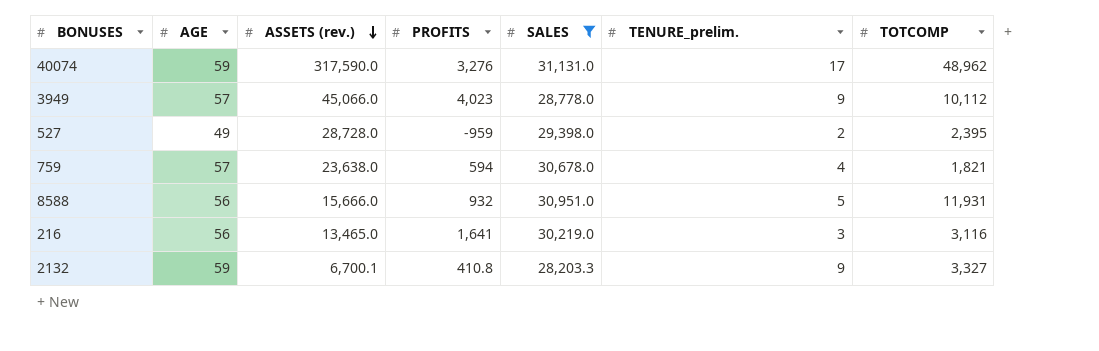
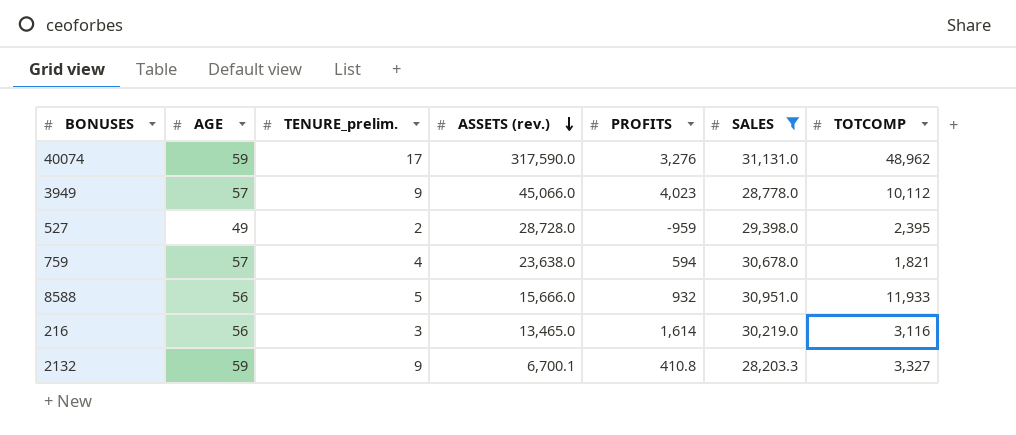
column TENURE_prelim. | position: 6 -> 3
8588 | TOTCOMP: 11,931 -> 11,933
216 | PROFITS: 1,641 -> 1,614

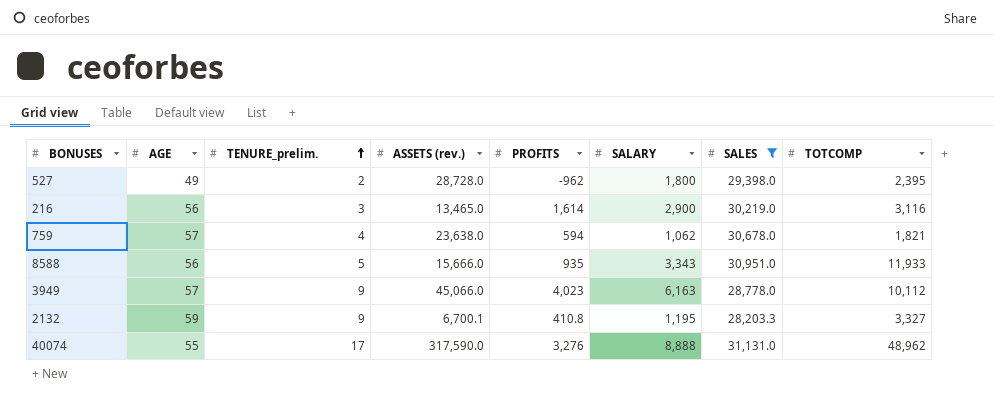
row order: ASSETS (rev.) descending -> TENURE_prelim. ascending
column SALARY | position: none -> 6
527 | PROFITS: -959 -> -962
8588 | PROFITS: 932 -> 935
40074 | AGE: 59 -> 55

